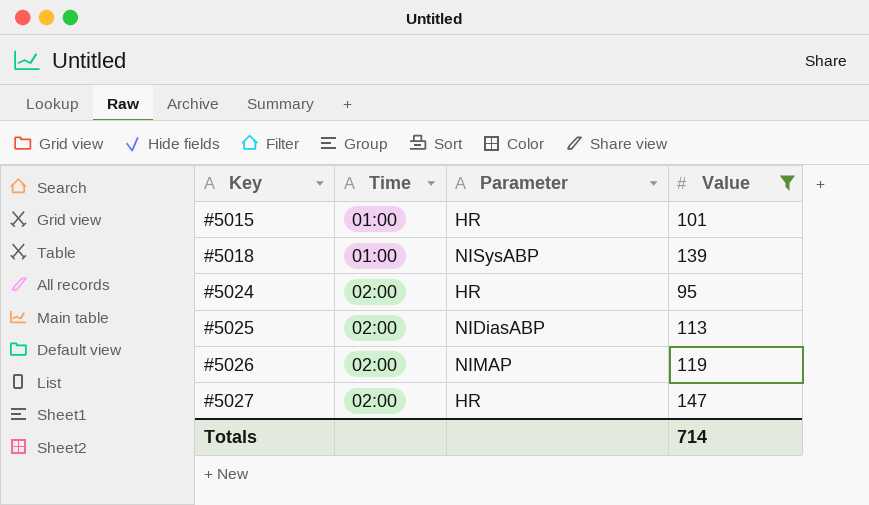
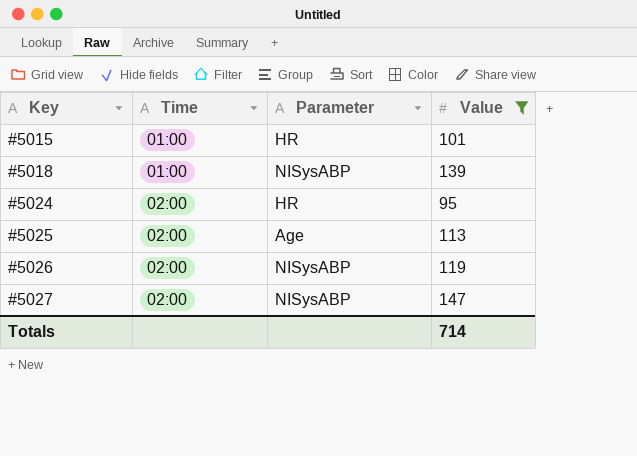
#5025 | Parameter: NIDiasABP -> Age
#5026 | Parameter: NIMAP -> NISysABP
#5027 | Parameter: HR -> NISysABP

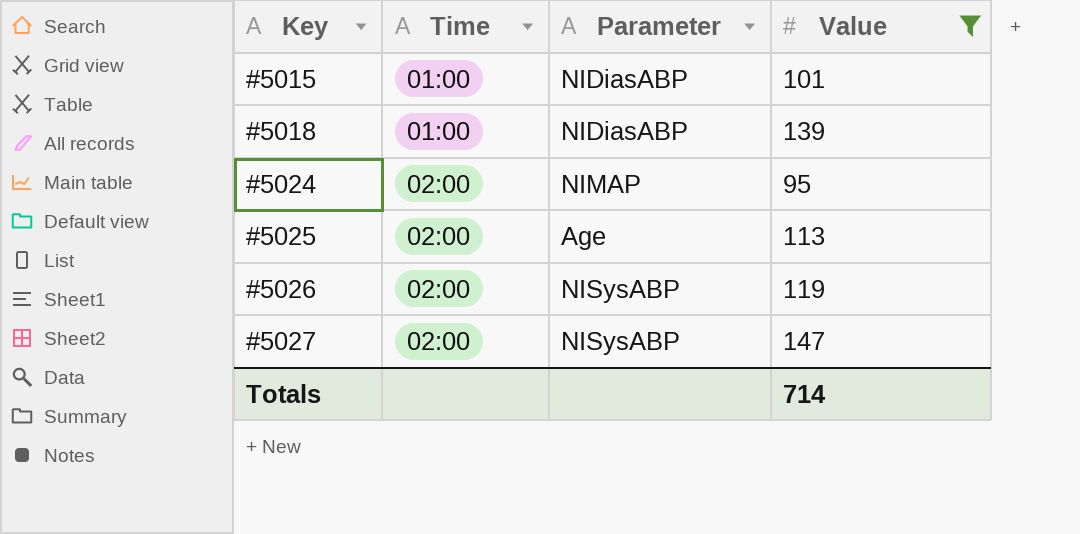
#5015 | Parameter: HR -> NIDiasABP
#5018 | Parameter: NISysABP -> NIDiasABP
#5024 | Parameter: HR -> NIMAP

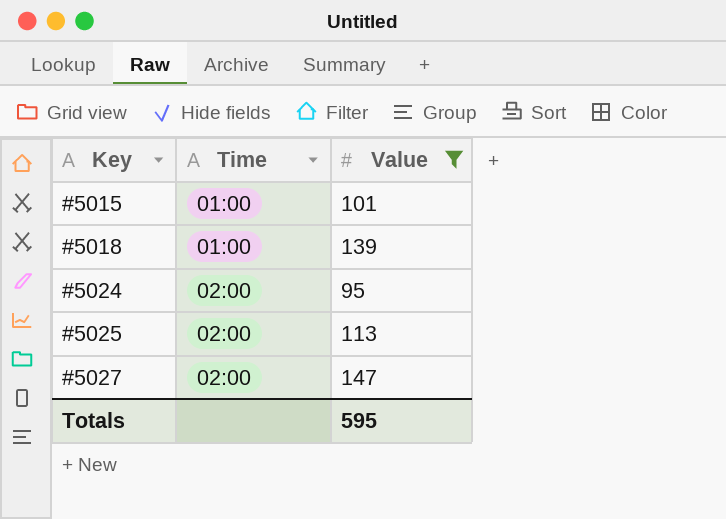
column Parameter | position: 3 -> none
row #5026: 02:00 | NISysABP | 119 -> none
Totals | Value: 714 -> 595

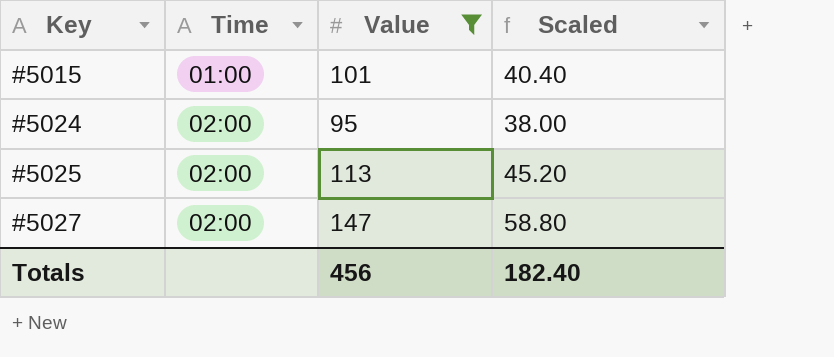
column Scaled | formula: none -> [Value] * 0.4
row #5018: 01:00 | 139 -> none
Totals | Value: 595 -> 456

